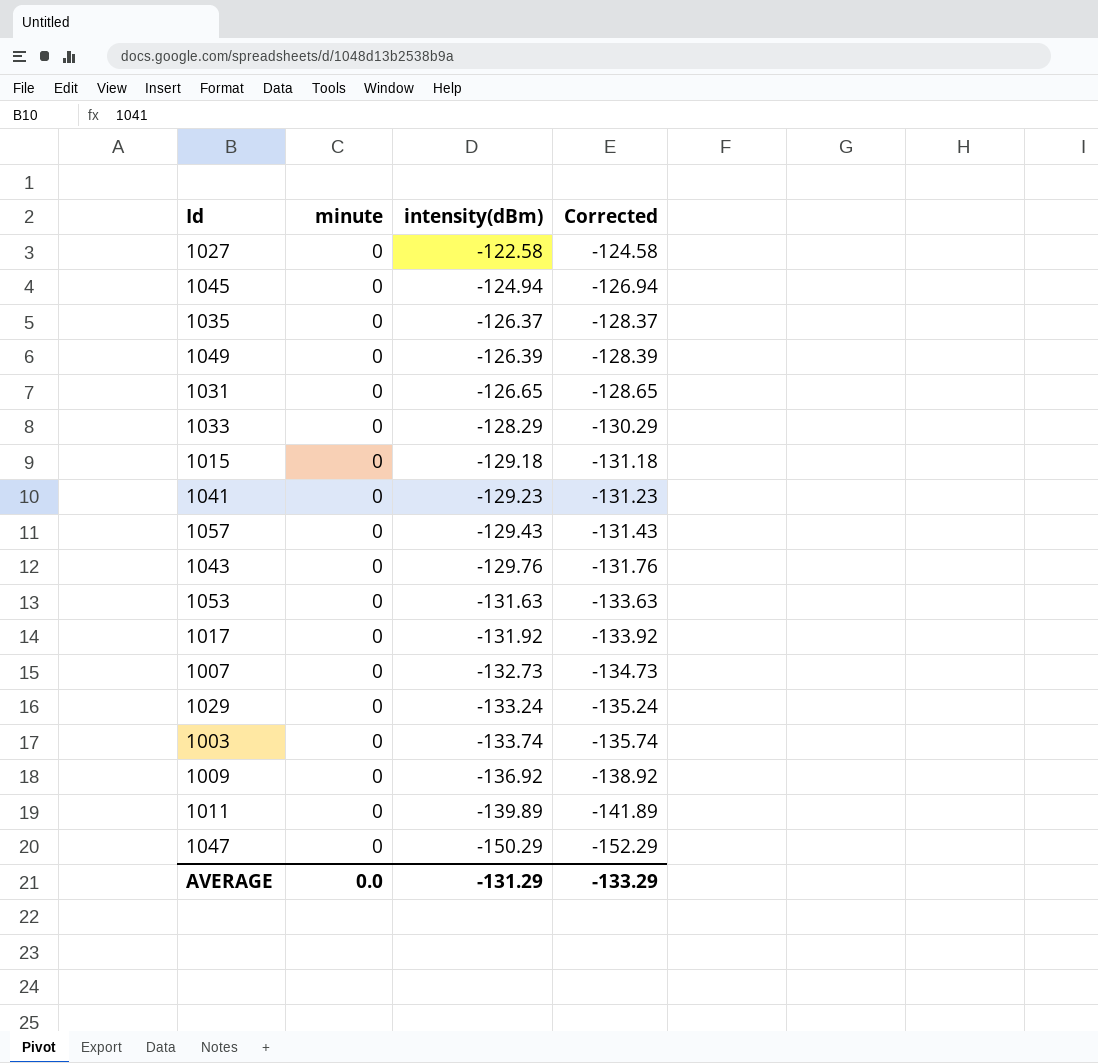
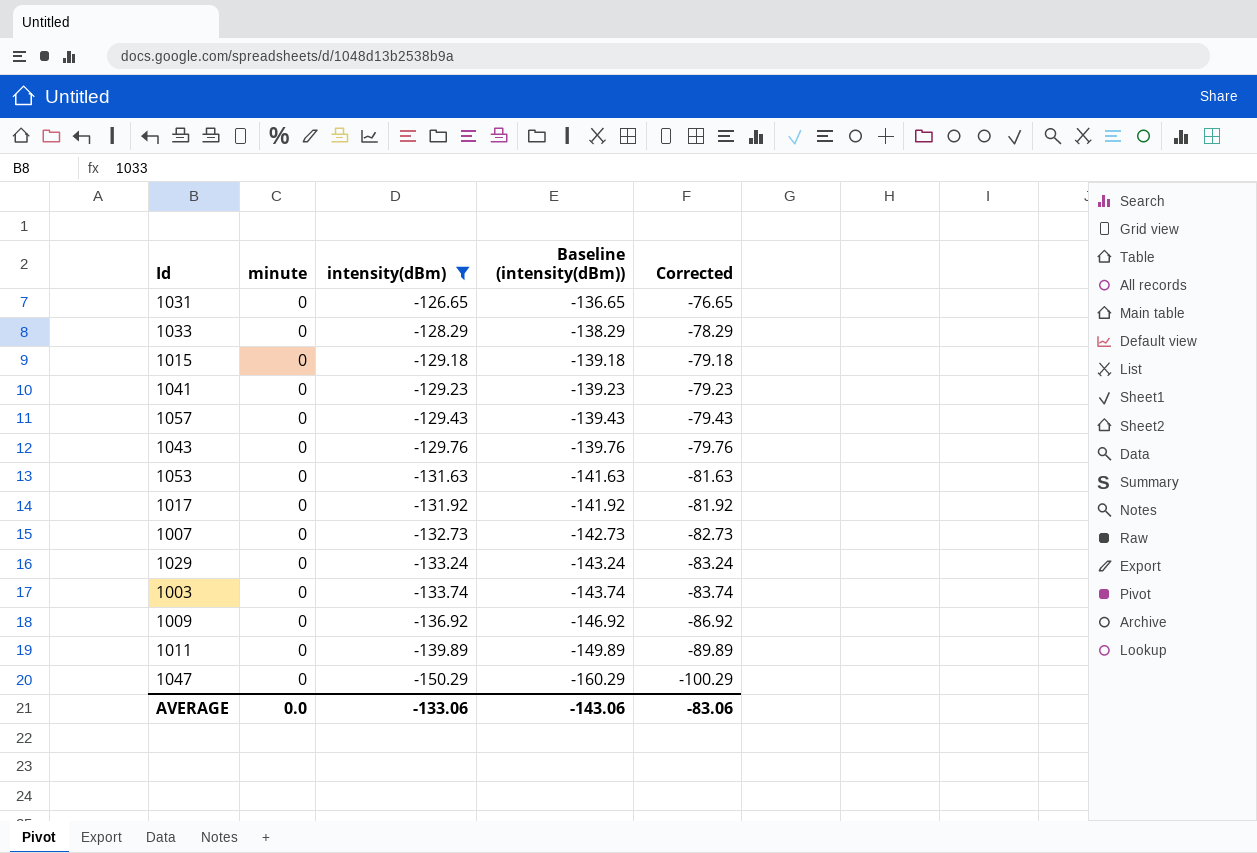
filter: none -> intensity(dBm) <= -126.65
column Baseline (intensity(dBm)) | formula: none -> [intensity(dBm)] - 10
column Corrected | formula: [intensity(dBm)] - 2 -> [intensity(dBm)] + 50
AVERAGE | intensity(dBm): -131.29 -> -133.06
AVERAGE | Corrected: -133.29 -> -83.06

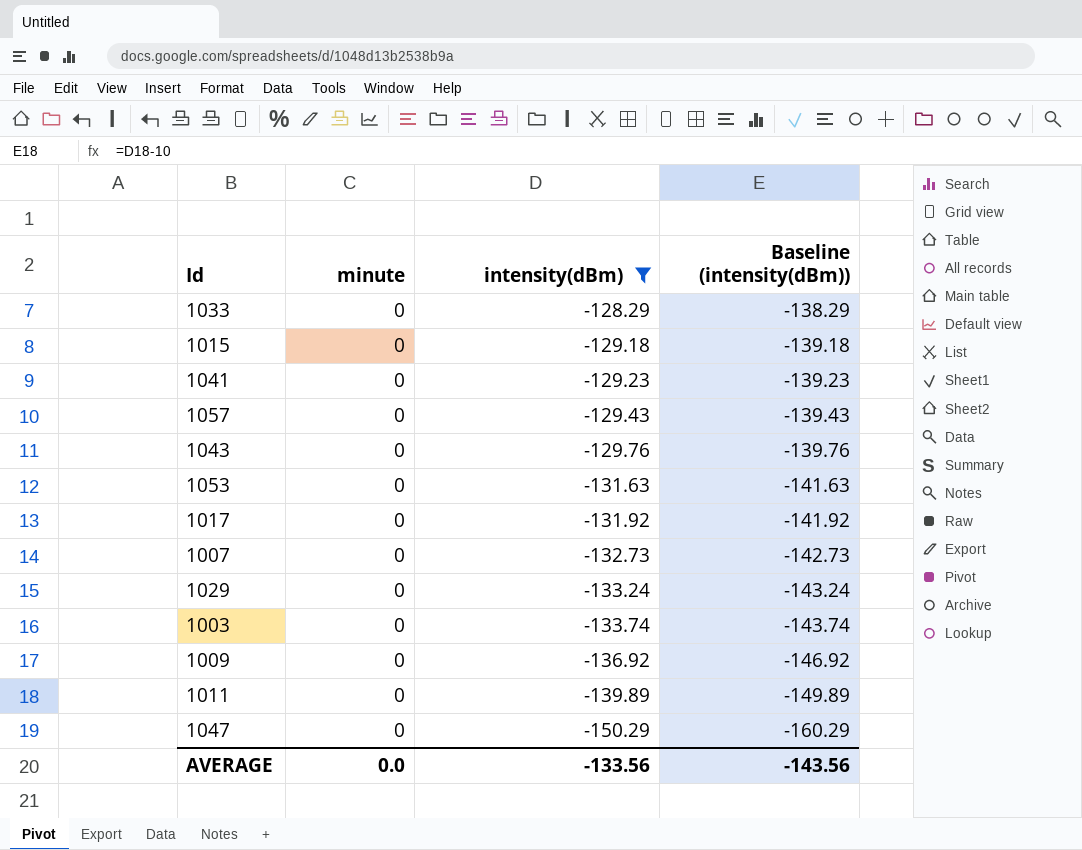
column Corrected | formula: [intensity(dBm)] + 50 -> none
row 1031: 0 | -126.65 | -136.65 | -76.65 -> none
AVERAGE | intensity(dBm): -133.06 -> -133.56
AVERAGE | Baseline (intensity(dBm)): -143.06 -> -143.56

